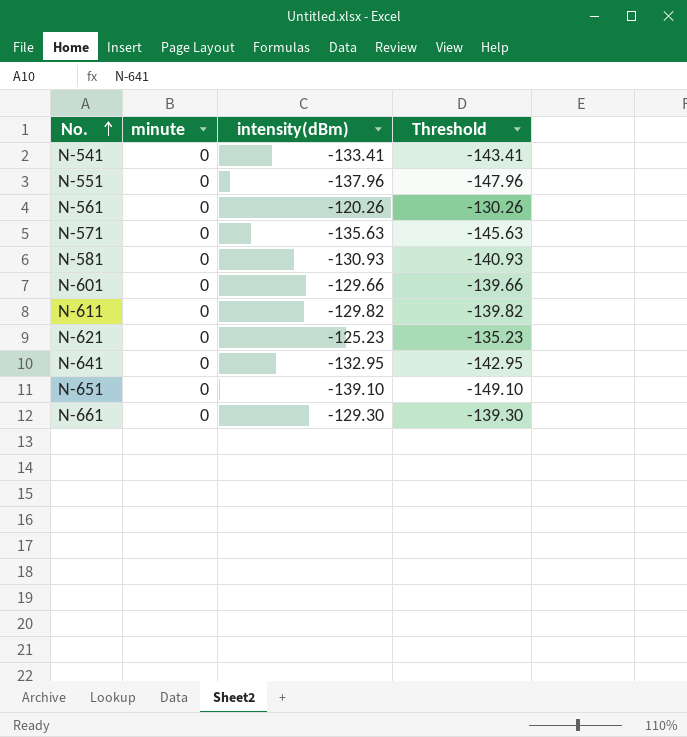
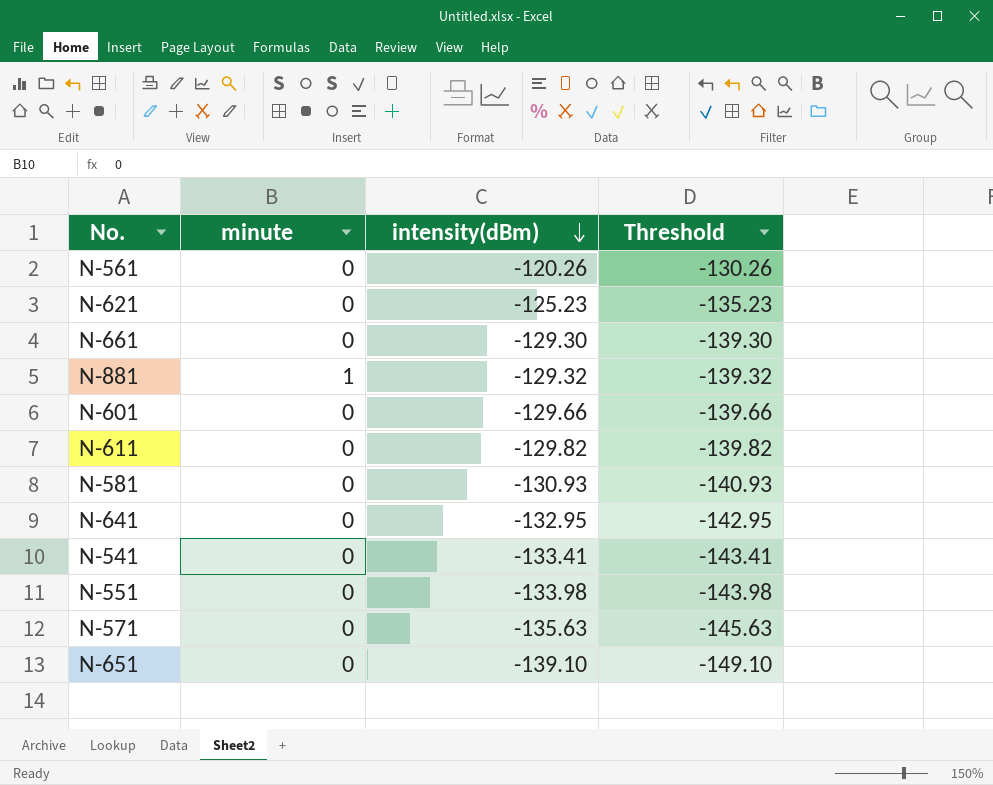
row order: No. ascending -> intensity(dBm) descending
row N-881: none -> 1 | -129.32 | -139.32
N-551 | intensity(dBm): -137.96 -> -133.98
N-551 | Threshold: -147.96 -> -143.98

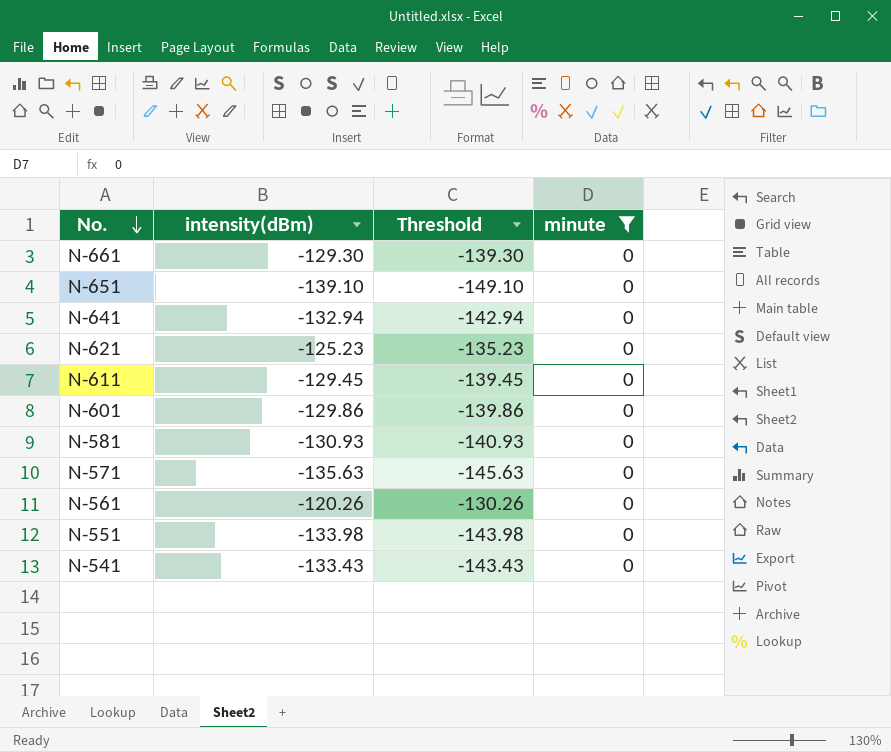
filter: none -> minute = 0
row order: intensity(dBm) descending -> No. descending
column minute | position: 2 -> 4
N-641 | intensity(dBm): -132.95 -> -132.94
N-641 | Threshold: -142.95 -> -142.94
N-611 | intensity(dBm): -129.82 -> -129.45
N-611 | Threshold: -139.82 -> -139.45
N-601 | intensity(dBm): -129.66 -> -129.86
N-601 | Threshold: -139.66 -> -139.86
N-541 | intensity(dBm): -133.41 -> -133.43
N-541 | Threshold: -143.41 -> -143.43

